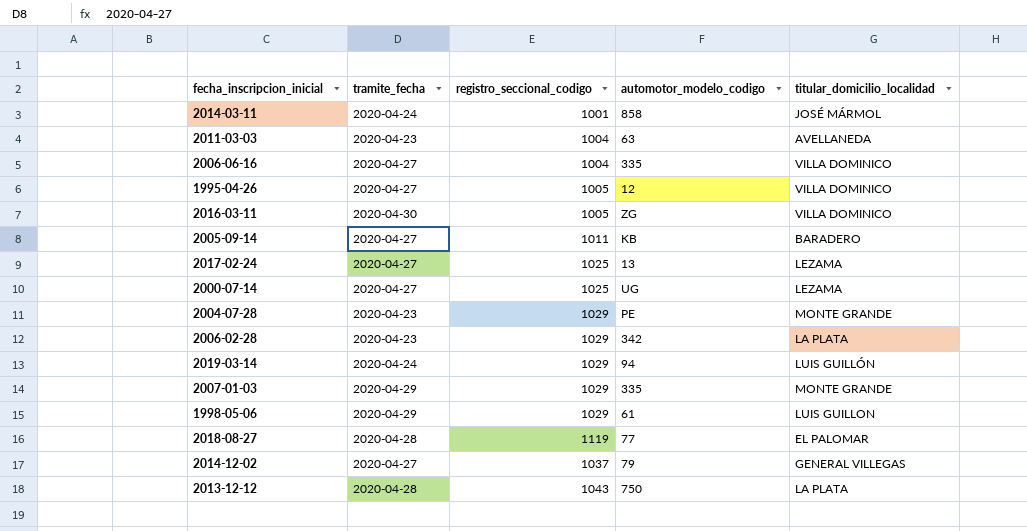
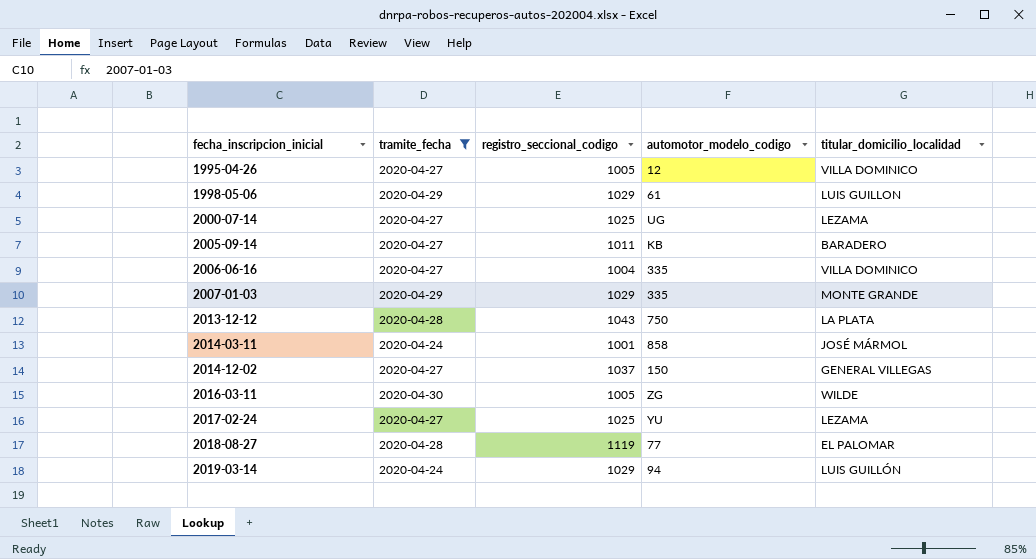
filter: none -> tramite_fecha != 2020-04-23
row order: none -> fecha_inscripcion_inicial ascending
2014-12-02 | automotor_modelo_codigo: 79 -> 150
2016-03-11 | titular_domicilio_localidad: VILLA DOMINICO -> WILDE
2017-02-24 | automotor_modelo_codigo: 13 -> YU

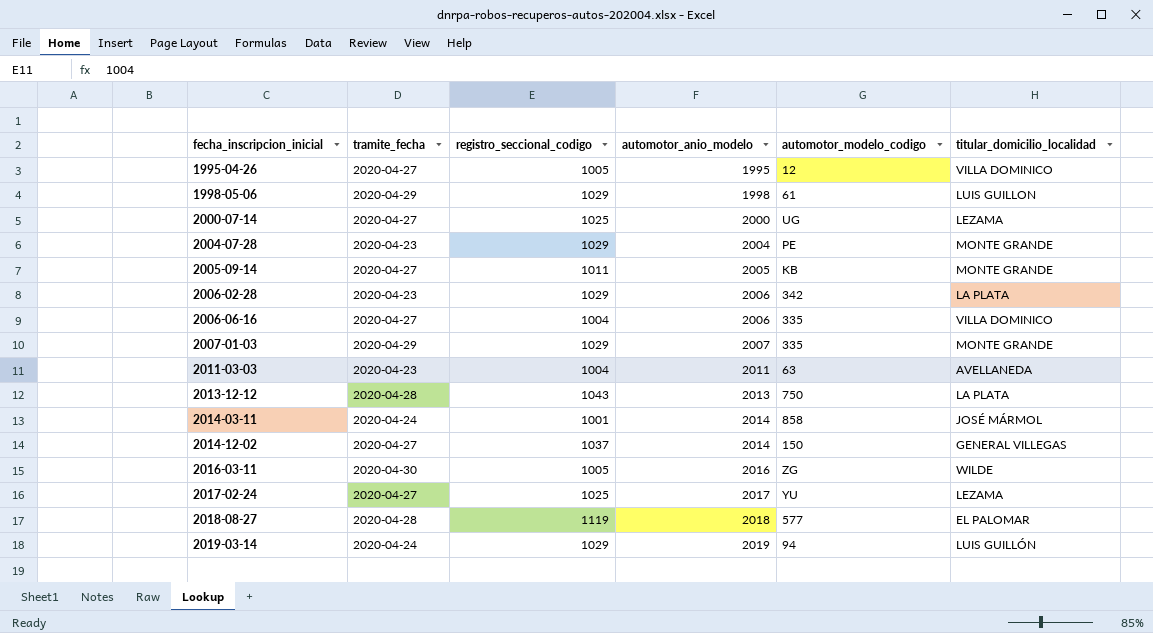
filter: tramite_fecha != 2020-04-23 -> none
column automotor_anio_modelo | position: none -> 4
2005-09-14 | titular_domicilio_localidad: BARADERO -> MONTE GRANDE
2018-08-27 | automotor_modelo_codigo: 77 -> 577

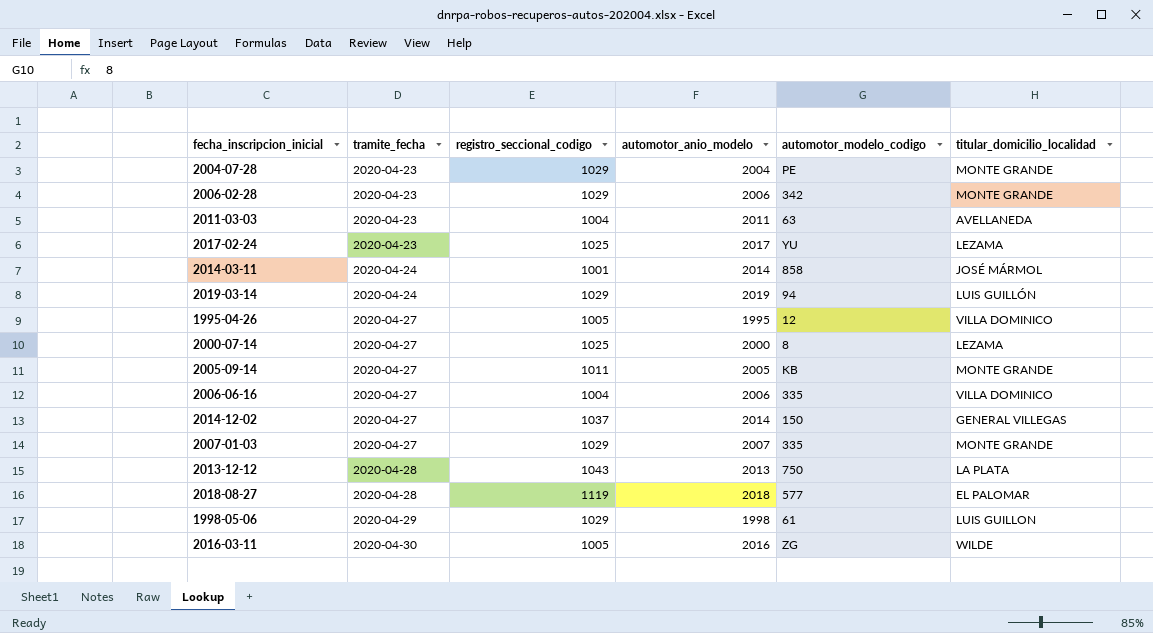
row order: fecha_inscripcion_inicial ascending -> tramite_fecha ascending
2006-02-28 | titular_domicilio_localidad: LA PLATA -> MONTE GRANDE
2017-02-24 | tramite_fecha: 2020-04-27 -> 2020-04-23
2000-07-14 | automotor_modelo_codigo: UG -> 8
2007-01-03 | tramite_fecha: 2020-04-29 -> 2020-04-27

